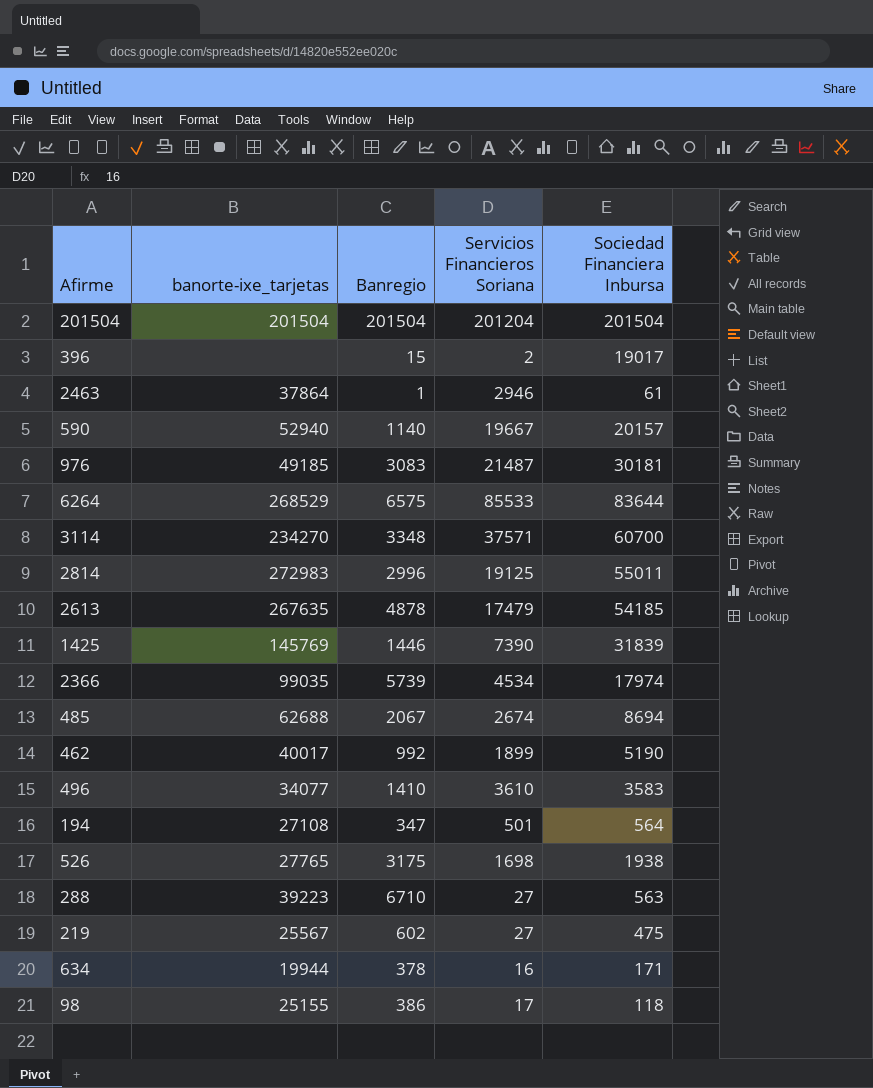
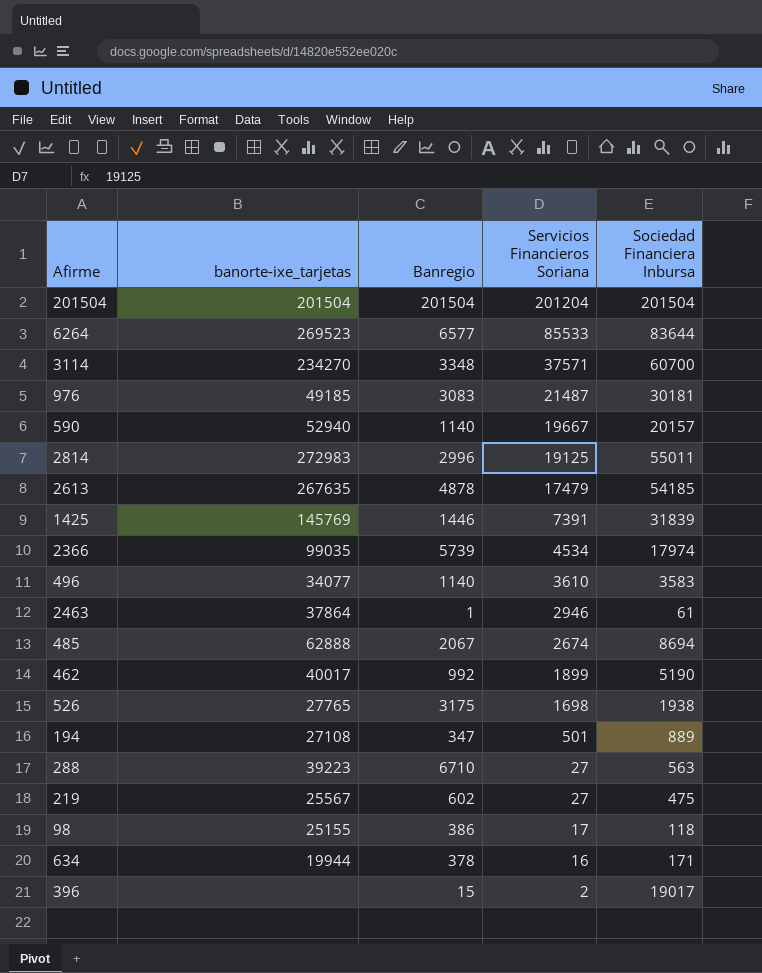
row order: none -> Servicios Financieros Soriana descending
6264 | banorte-ixe_tarjetas: 268529 -> 269523
6264 | Banregio: 6575 -> 6577
1425 | Servicios Financieros Soriana: 7390 -> 7391
496 | Banregio: 1410 -> 1140
485 | banorte-ixe_tarjetas: 62688 -> 62888
194 | Sociedad Financiera Inbursa: 564 -> 889

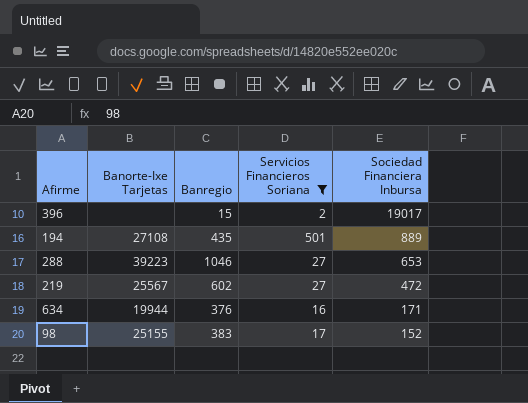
filter: none -> Servicios Financieros Soriana <= 501
row order: Servicios Financieros Soriana descending -> Sociedad Financiera Inbursa descending
column name: banorte-ixe_tarjetas -> Banorte-Ixe Tarjetas
194 | Banregio: 347 -> 435
288 | Banregio: 6710 -> 1046
288 | Sociedad Financiera Inbursa: 563 -> 653
219 | Sociedad Financiera Inbursa: 475 -> 472
634 | Banregio: 378 -> 376
98 | Banregio: 386 -> 383
98 | Sociedad Financiera Inbursa: 118 -> 152

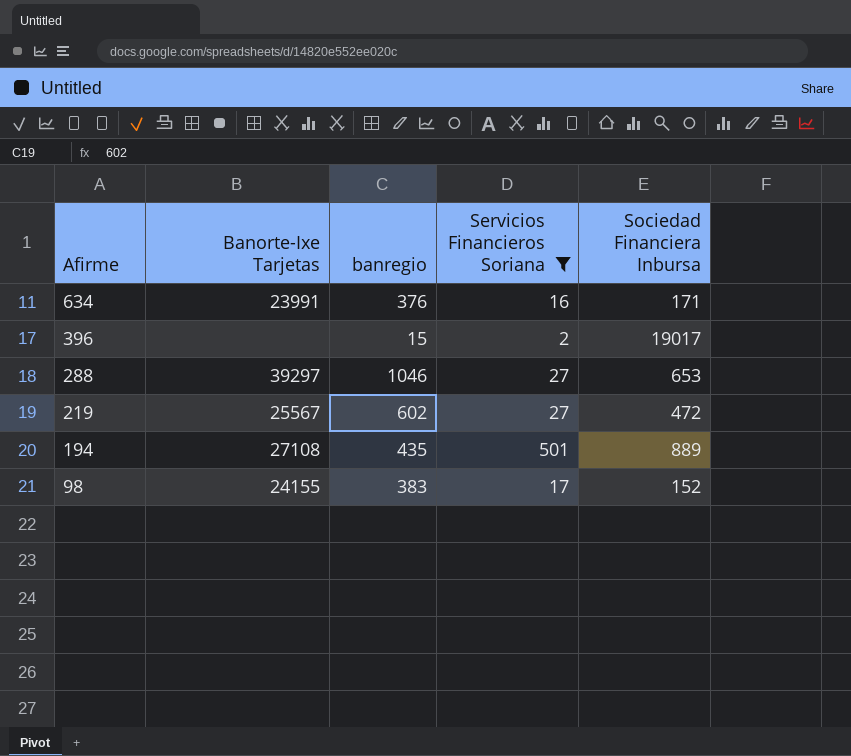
row order: Sociedad Financiera Inbursa descending -> Afirme descending
column name: Banregio -> banregio
634 | Banorte-Ixe Tarjetas: 19944 -> 23991
288 | Banorte-Ixe Tarjetas: 39223 -> 39297
98 | Banorte-Ixe Tarjetas: 25155 -> 24155

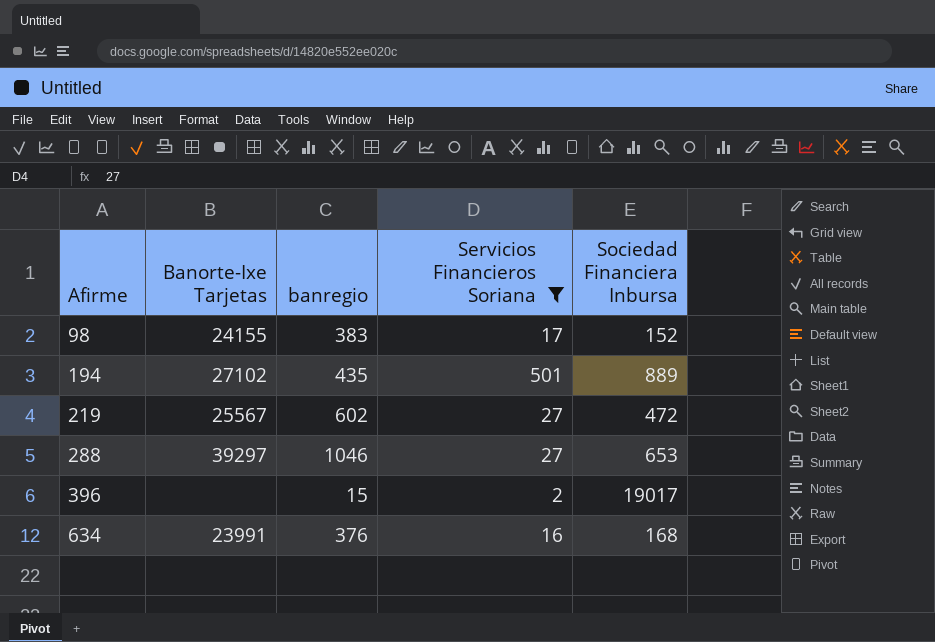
row order: Afirme descending -> Afirme ascending
194 | Banorte-Ixe Tarjetas: 27108 -> 27102
634 | Sociedad Financiera Inbursa: 171 -> 168

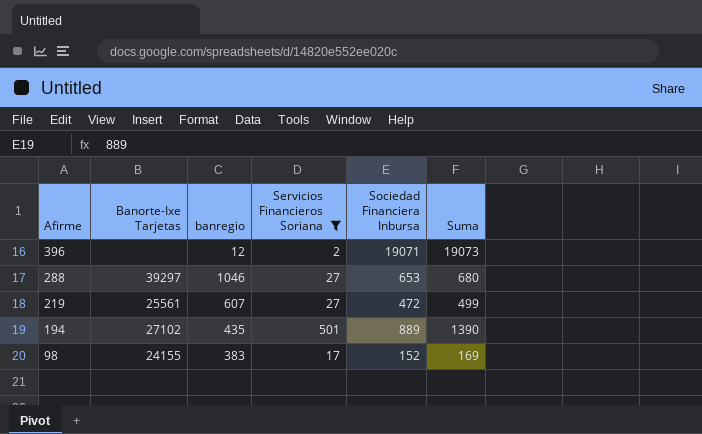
row order: Afirme ascending -> Afirme descending
column Suma | formula: none -> [Servicios Financieros Soriana] + [Sociedad Financiera Inbursa]
row 634: 23991 | 376 | 16 | 168 -> none
396 | banregio: 15 -> 12
396 | Sociedad Financiera Inbursa: 19017 -> 19071
219 | Banorte-Ixe Tarjetas: 25567 -> 25561
219 | banregio: 602 -> 607

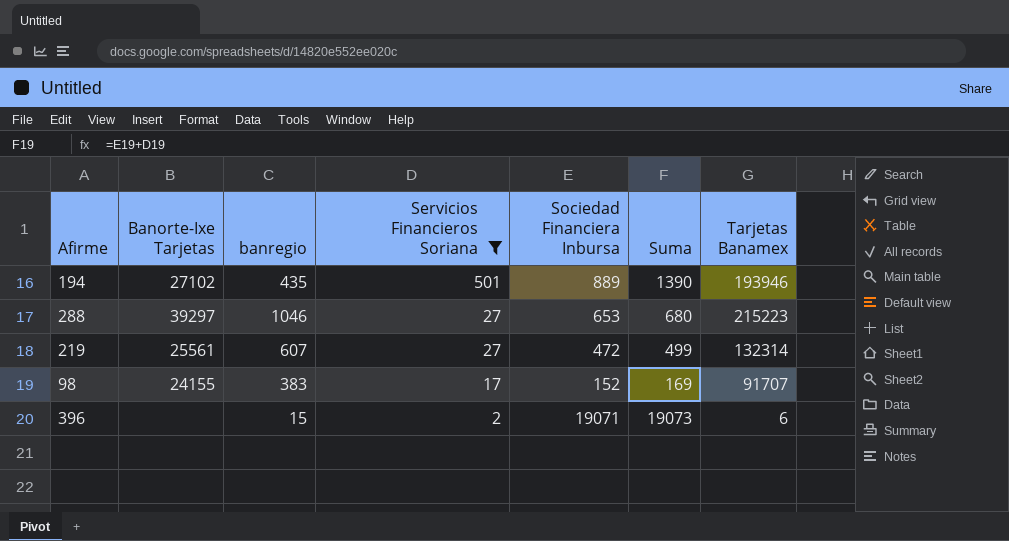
row order: Afirme descending -> Servicios Financieros Soriana descending
column Tarjetas Banamex | position: none -> 7
396 | banregio: 12 -> 15

